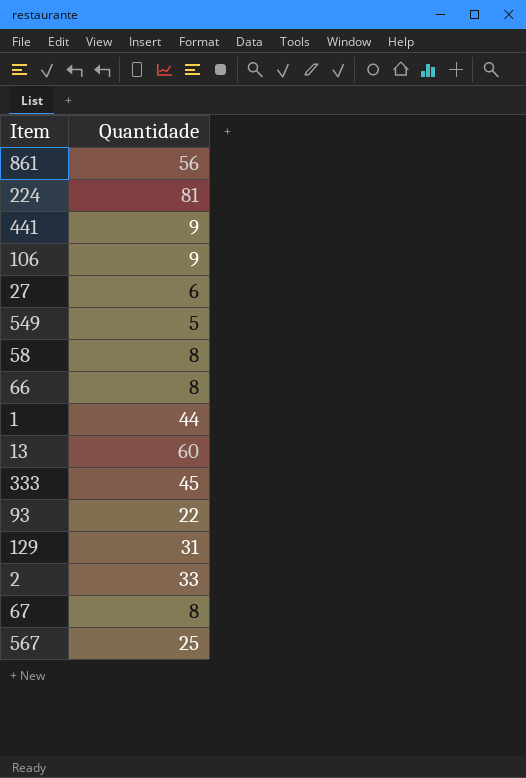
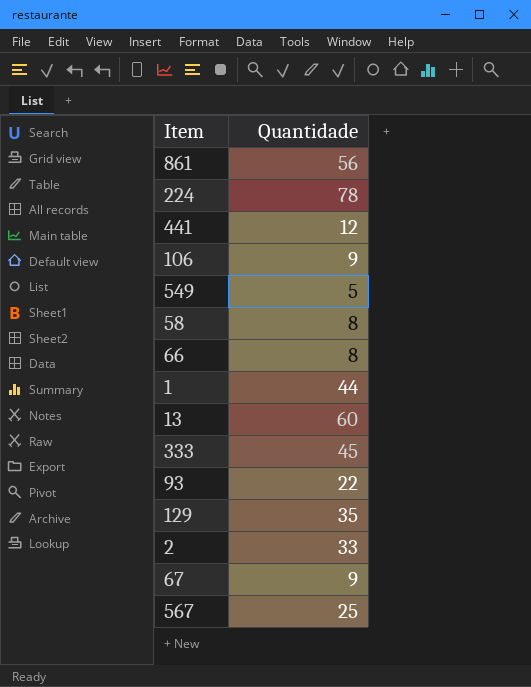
row 27: 6 -> none
224 | Quantidade: 81 -> 78
441 | Quantidade: 9 -> 12
129 | Quantidade: 31 -> 35
67 | Quantidade: 8 -> 9

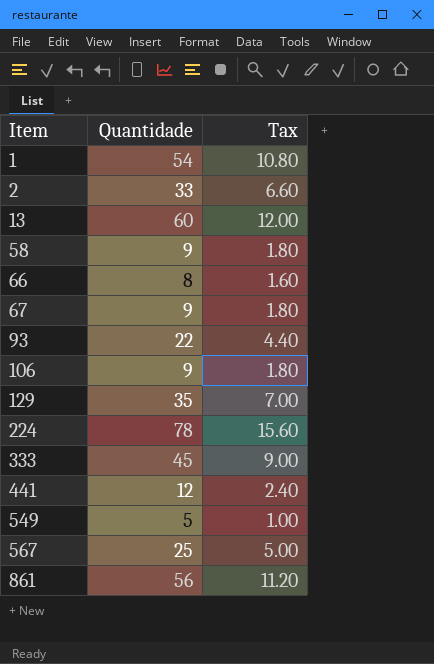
row order: none -> Item ascending
column Tax | formula: none -> [Quantidade] * 0.2
1 | Quantidade: 44 -> 54
58 | Quantidade: 8 -> 9

